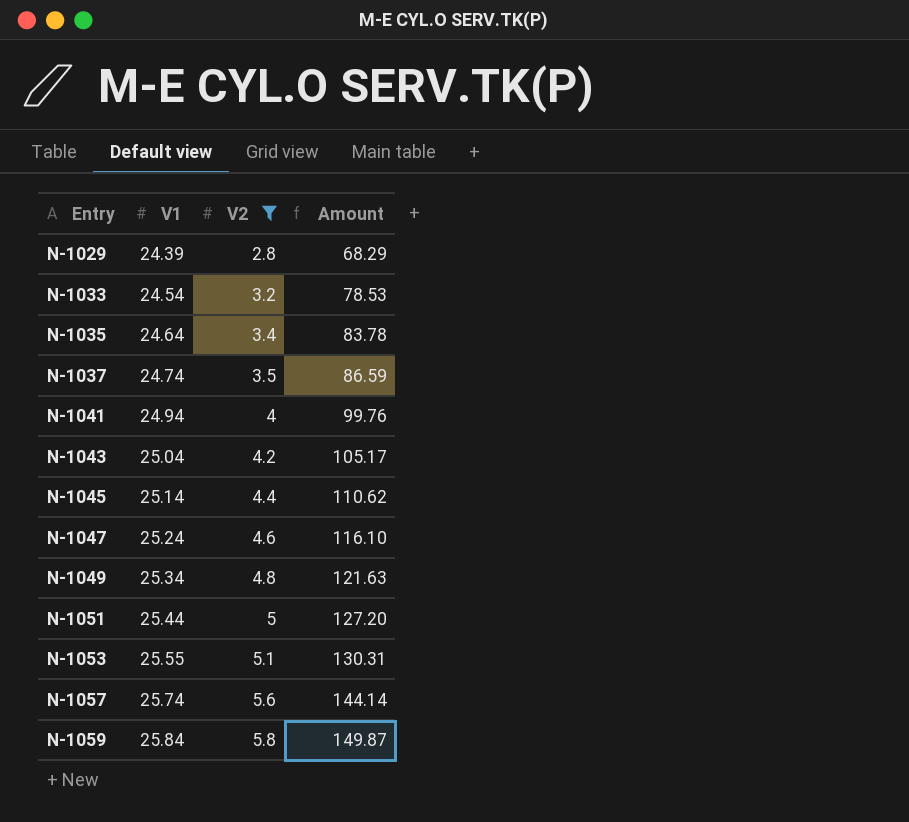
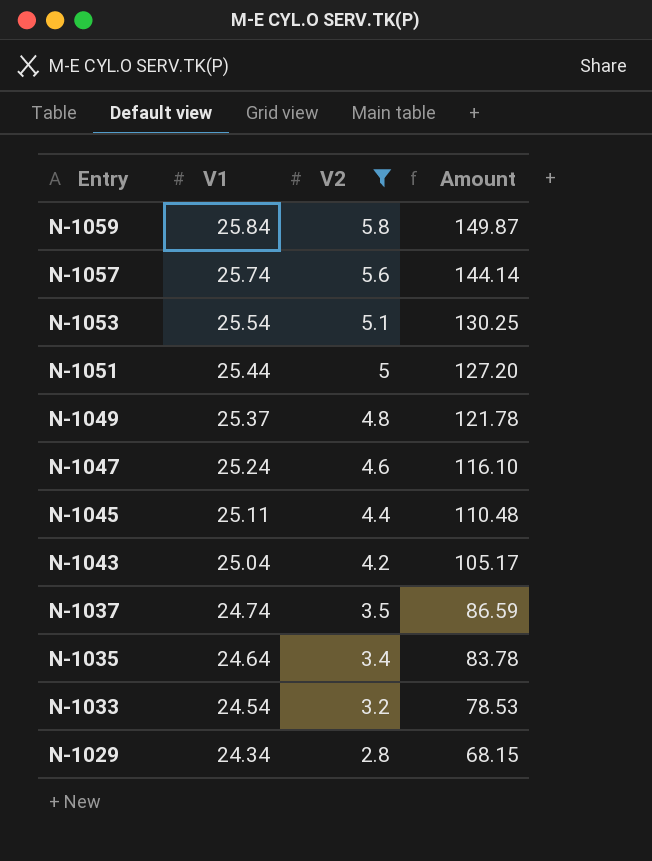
row order: Entry ascending -> Entry descending
row N-1041: 24.94 | 4 | 99.76 -> none
N-1053 | V1: 25.55 -> 25.54
N-1053 | Amount: 130.31 -> 130.25
N-1049 | V1: 25.34 -> 25.37
N-1049 | Amount: 121.63 -> 121.78
N-1045 | V1: 25.14 -> 25.11
N-1045 | Amount: 110.62 -> 110.48
N-1029 | V1: 24.39 -> 24.34
N-1029 | Amount: 68.29 -> 68.15

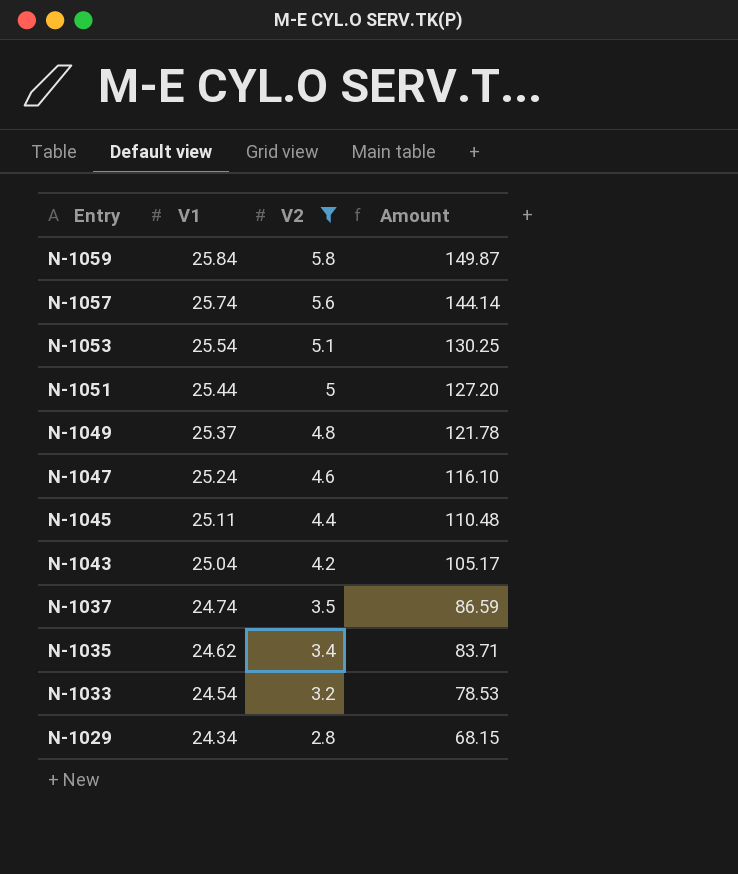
N-1035 | V1: 24.64 -> 24.62
N-1035 | Amount: 83.78 -> 83.71

